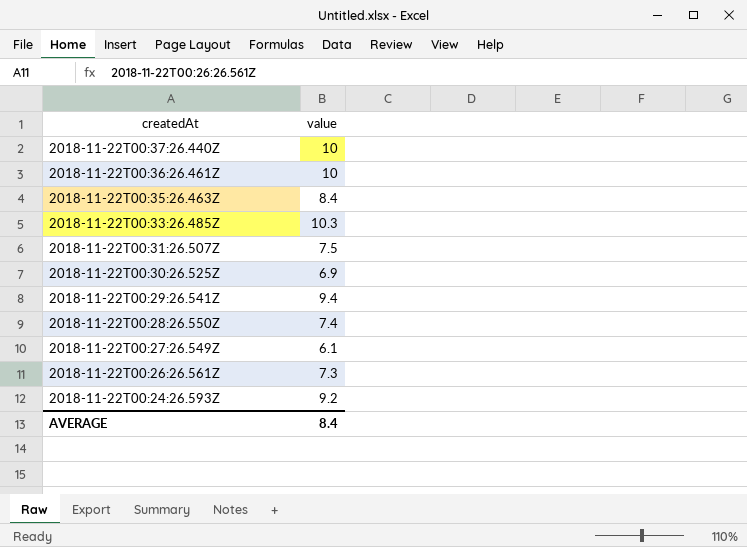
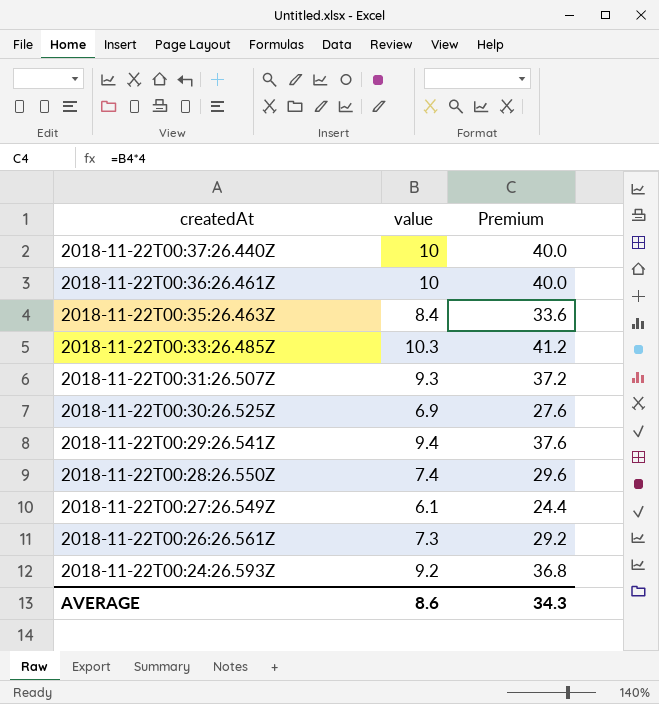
column Premium | formula: none -> [value] * 4
2018-11-22T00:31:26.507Z | value: 7.5 -> 9.3
AVERAGE | value: 8.4 -> 8.6

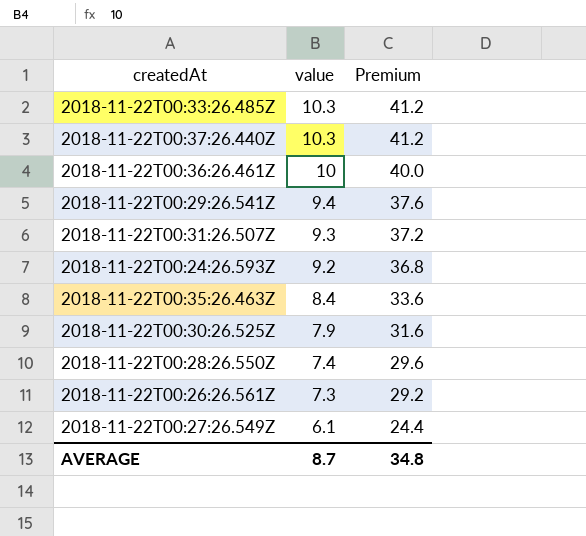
row order: createdAt descending -> value descending
2018-11-22T00:37:26.440Z | value: 10 -> 10.3
2018-11-22T00:37:26.440Z | Premium: 40.0 -> 41.2
2018-11-22T00:30:26.525Z | value: 6.9 -> 7.9
2018-11-22T00:30:26.525Z | Premium: 27.6 -> 31.6
AVERAGE | value: 8.6 -> 8.7
AVERAGE | Premium: 34.3 -> 34.8

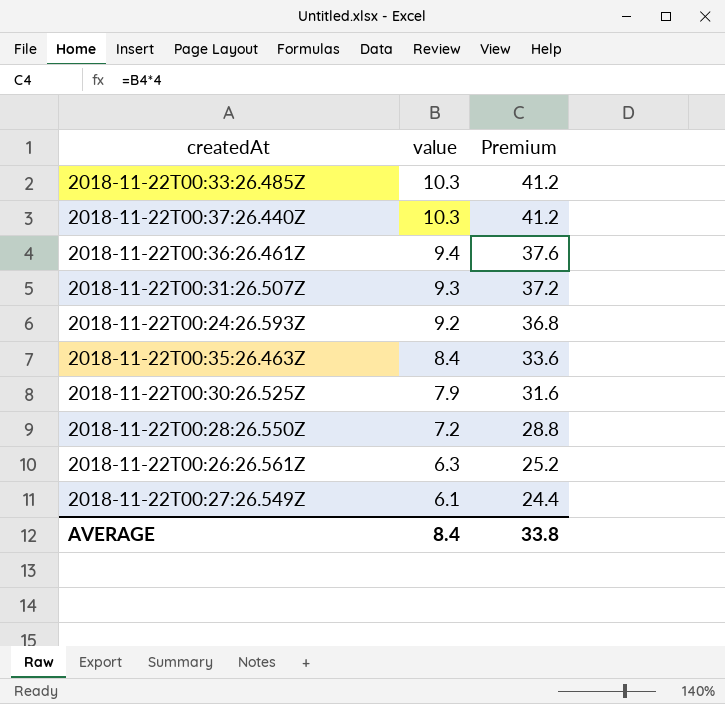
row 2018-11-22T00:29:26.541Z: 9.4 | 37.6 -> none
2018-11-22T00:36:26.461Z | value: 10 -> 9.4
2018-11-22T00:36:26.461Z | Premium: 40.0 -> 37.6
2018-11-22T00:28:26.550Z | value: 7.4 -> 7.2
2018-11-22T00:28:26.550Z | Premium: 29.6 -> 28.8
2018-11-22T00:26:26.561Z | value: 7.3 -> 6.3
2018-11-22T00:26:26.561Z | Premium: 29.2 -> 25.2
AVERAGE | value: 8.7 -> 8.4
AVERAGE | Premium: 34.8 -> 33.8

